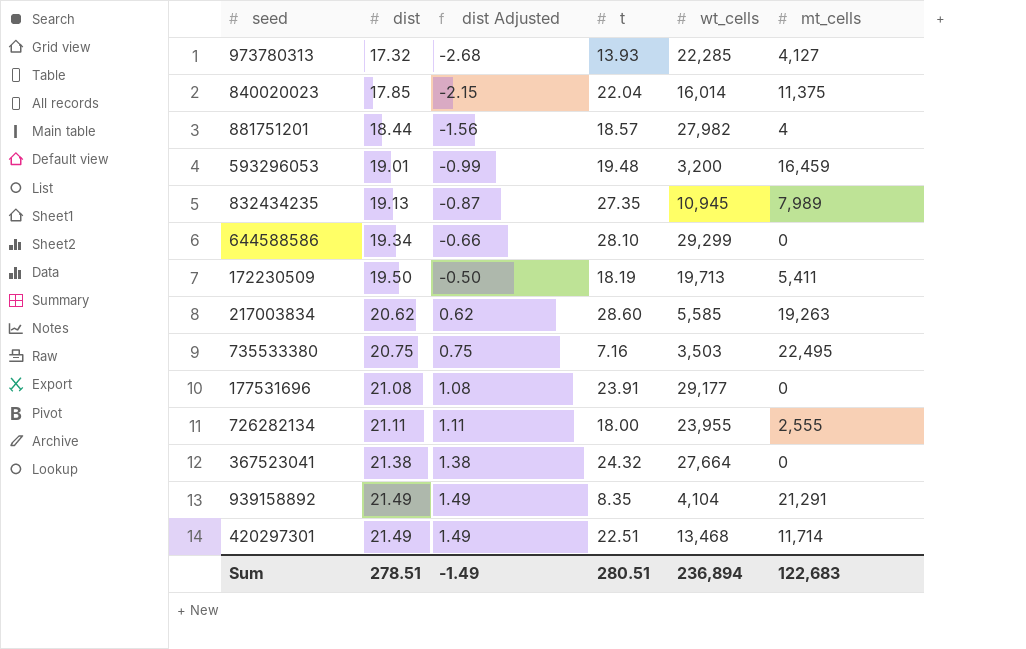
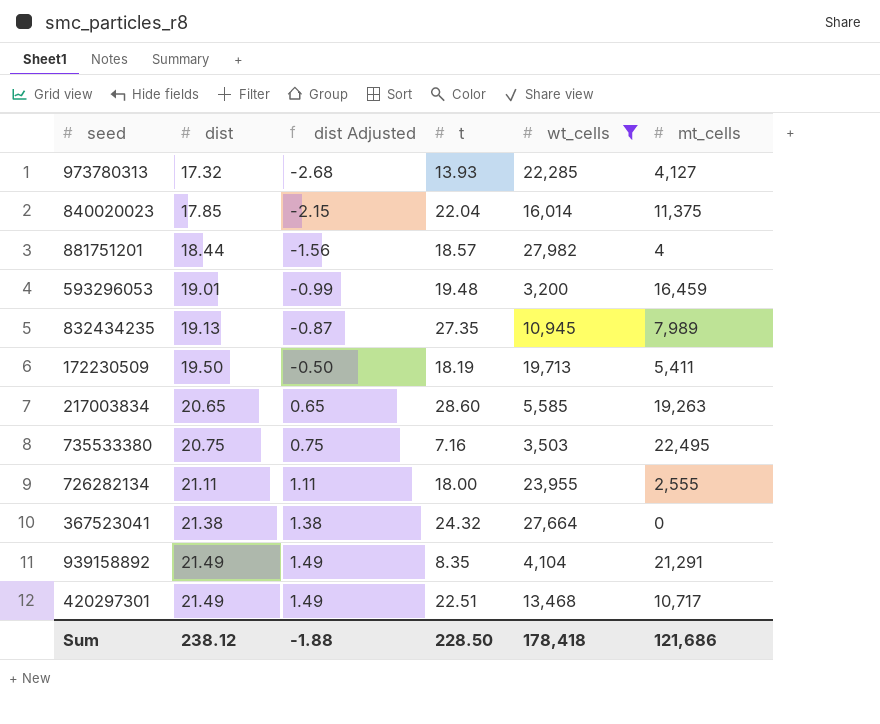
filter: none -> wt_cells <= 27,982
217003834 | dist: 20.62 -> 20.65
217003834 | dist Adjusted: 0.62 -> 0.65
420297301 | mt_cells: 11,714 -> 10,717
Sum | dist: 278.51 -> 238.12
Sum | dist Adjusted: -1.49 -> -1.88
Sum | t: 280.51 -> 228.50
Sum | wt_cells: 236,894 -> 178,418
Sum | mt_cells: 122,683 -> 121,686

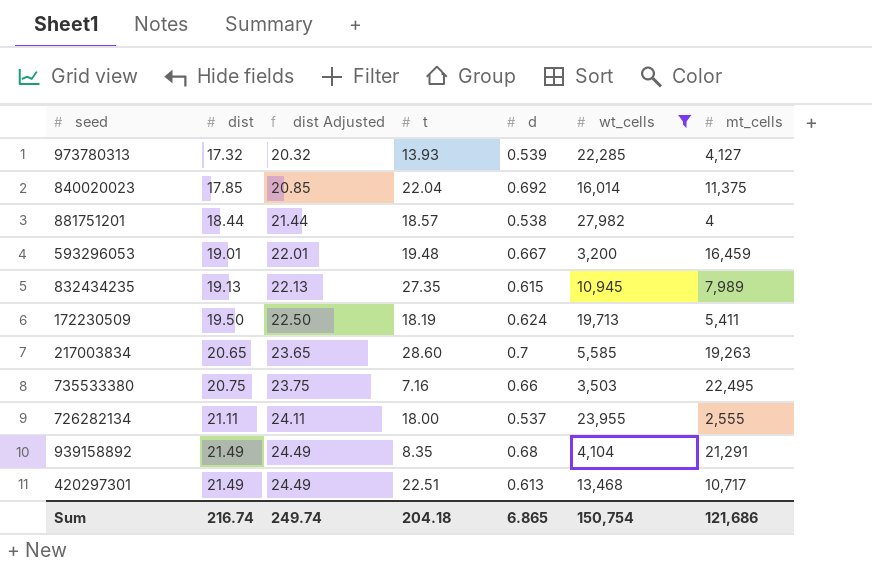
column dist Adjusted | formula: [dist] - 20 -> [dist] + 3
column d | position: none -> 5
row 367523041: 21.38 | 1.38 | 24.32 | 27,664 | 0 -> none
Sum | dist: 238.12 -> 216.74
Sum | dist Adjusted: -1.88 -> 249.74
Sum | t: 228.50 -> 204.18
Sum | wt_cells: 178,418 -> 150,754

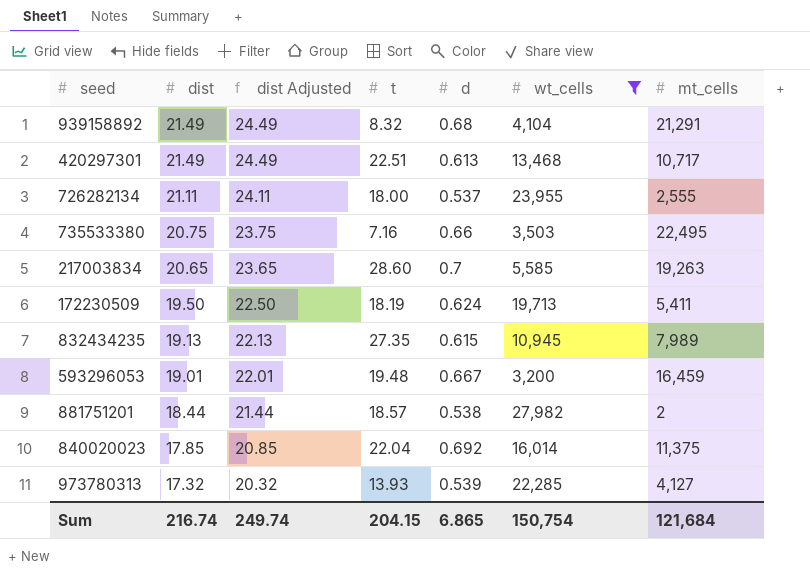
row order: dist ascending -> dist descending
939158892 | t: 8.35 -> 8.32
881751201 | mt_cells: 4 -> 2
Sum | t: 204.18 -> 204.15
Sum | mt_cells: 121,686 -> 121,684

